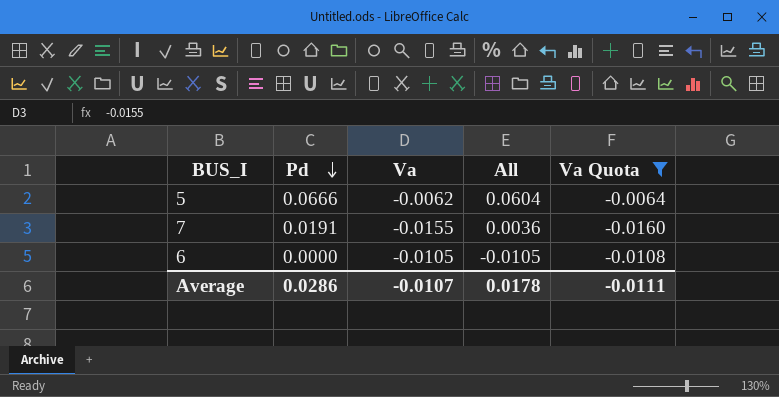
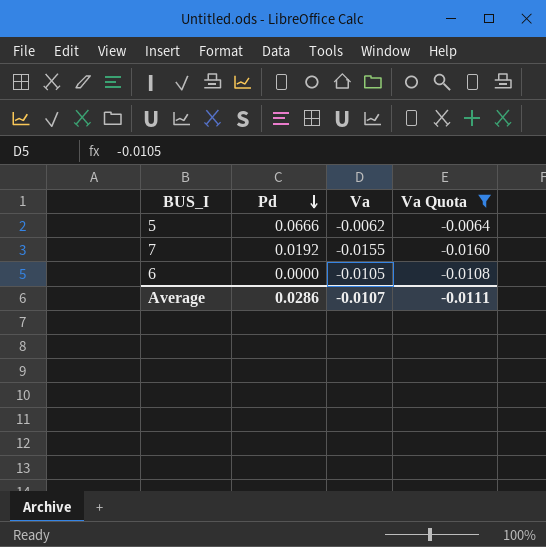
column All | formula: [Pd] + [Va] -> none
7 | Pd: 0.0191 -> 0.0192

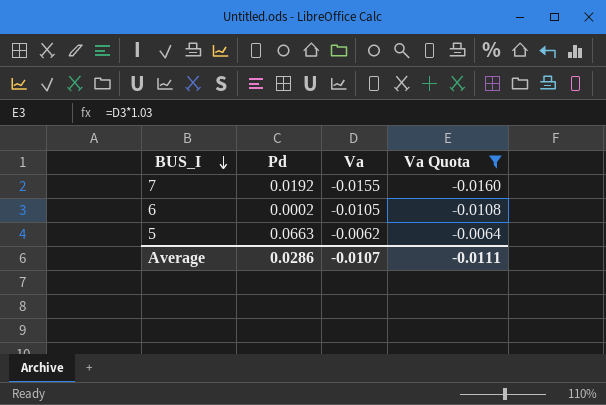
row order: Pd descending -> BUS_I descending
6 | Pd: 0.0000 -> 0.0002
5 | Pd: 0.0666 -> 0.0663

